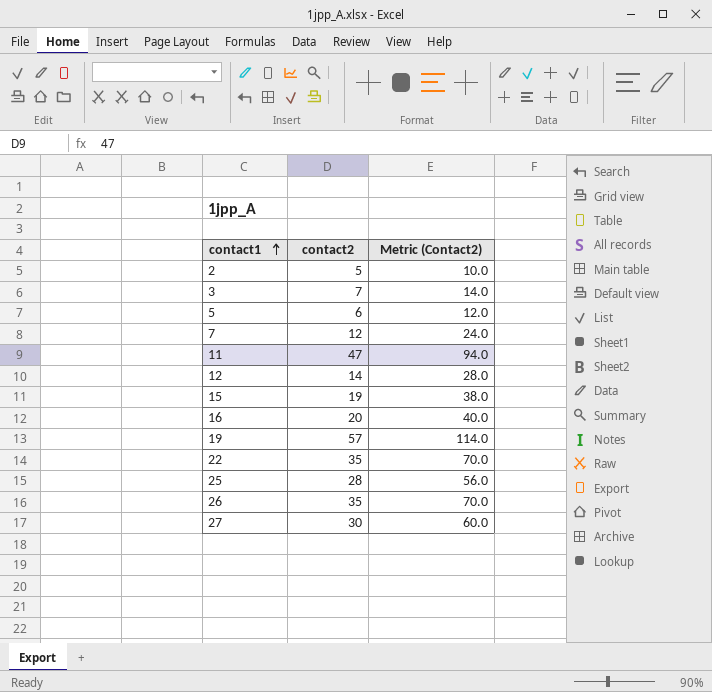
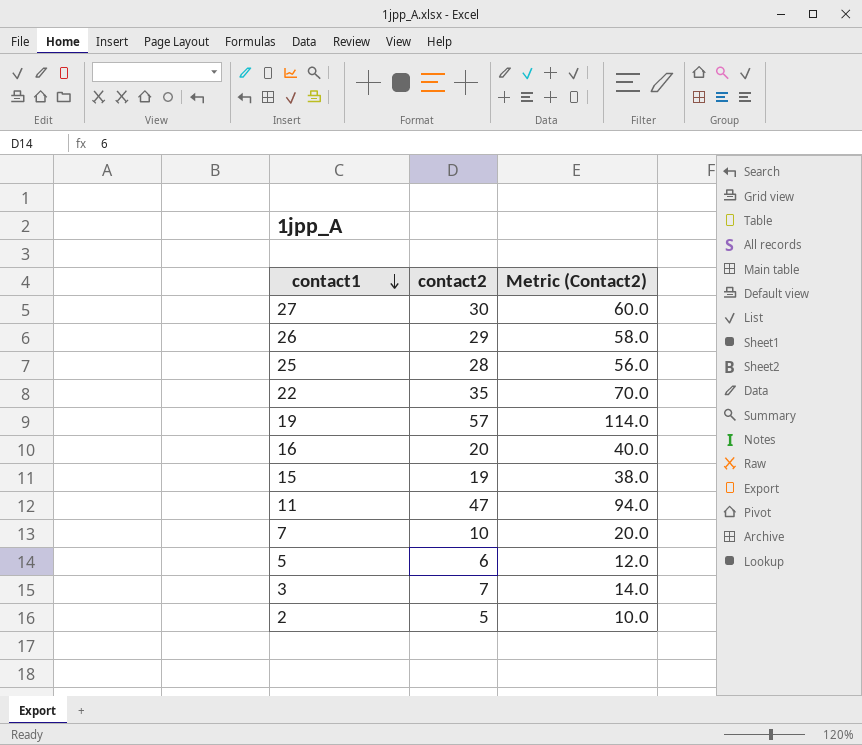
row order: contact1 ascending -> contact1 descending
row 12: 14 | 28.0 -> none
26 | contact2: 35 -> 29
26 | Metric (Contact2): 70.0 -> 58.0
7 | contact2: 12 -> 10
7 | Metric (Contact2): 24.0 -> 20.0

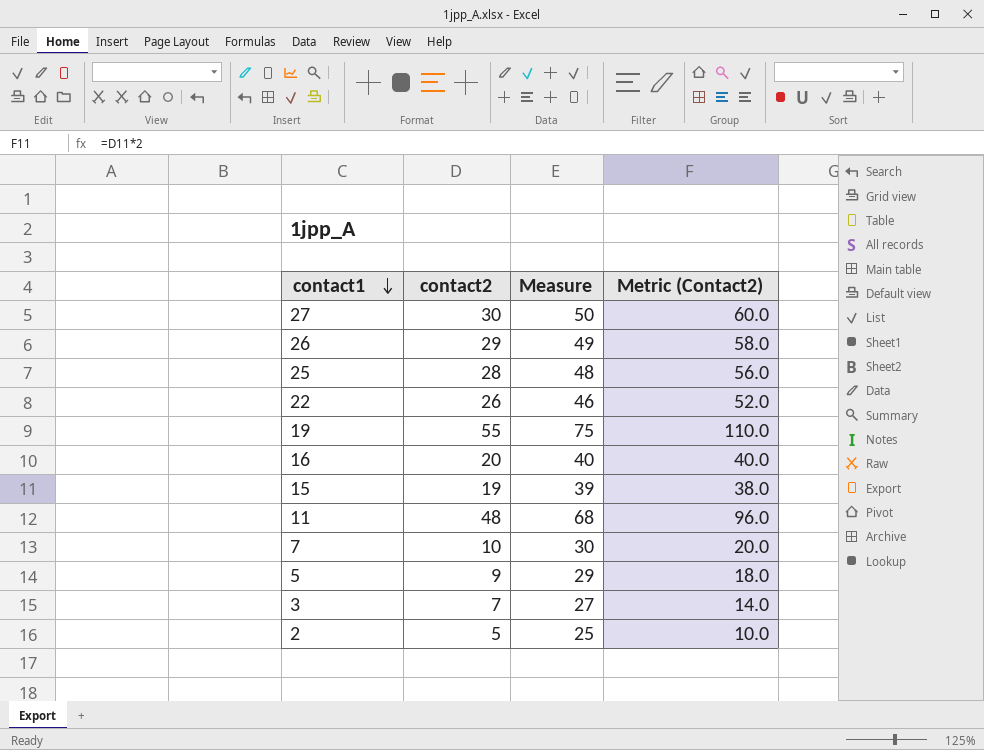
column Measure | formula: none -> [contact2] + 20
22 | contact2: 35 -> 26
22 | Metric (Contact2): 70.0 -> 52.0
19 | contact2: 57 -> 55
19 | Metric (Contact2): 114.0 -> 110.0
11 | contact2: 47 -> 48
11 | Metric (Contact2): 94.0 -> 96.0
5 | contact2: 6 -> 9
5 | Metric (Contact2): 12.0 -> 18.0

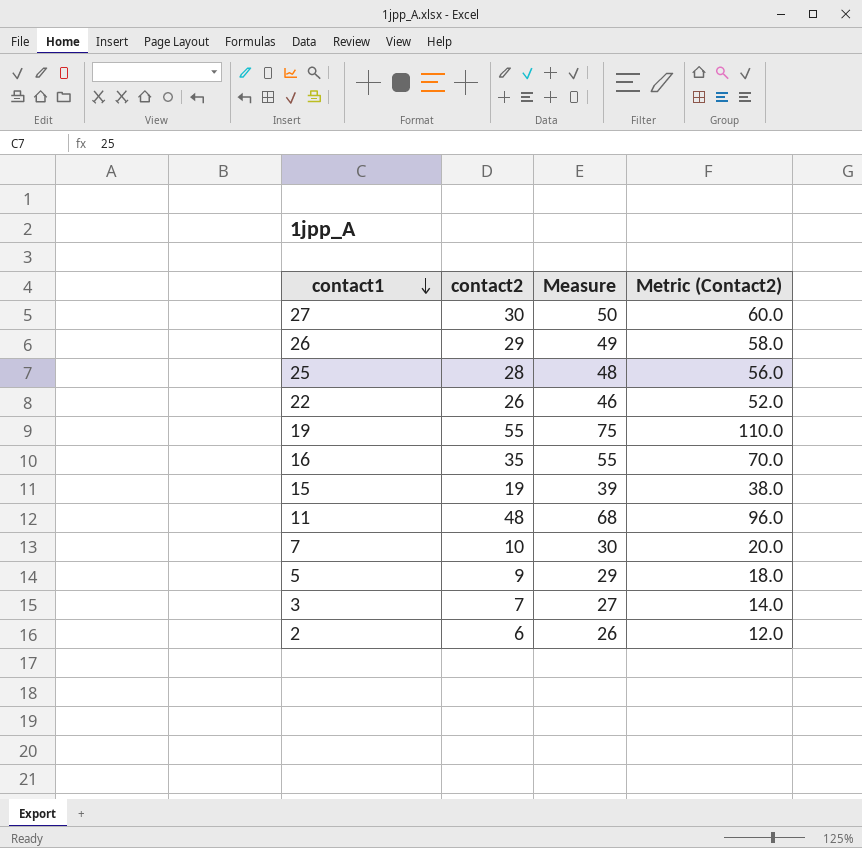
16 | contact2: 20 -> 35
16 | Measure: 40 -> 55
16 | Metric (Contact2): 40.0 -> 70.0
2 | contact2: 5 -> 6
2 | Measure: 25 -> 26
2 | Metric (Contact2): 10.0 -> 12.0

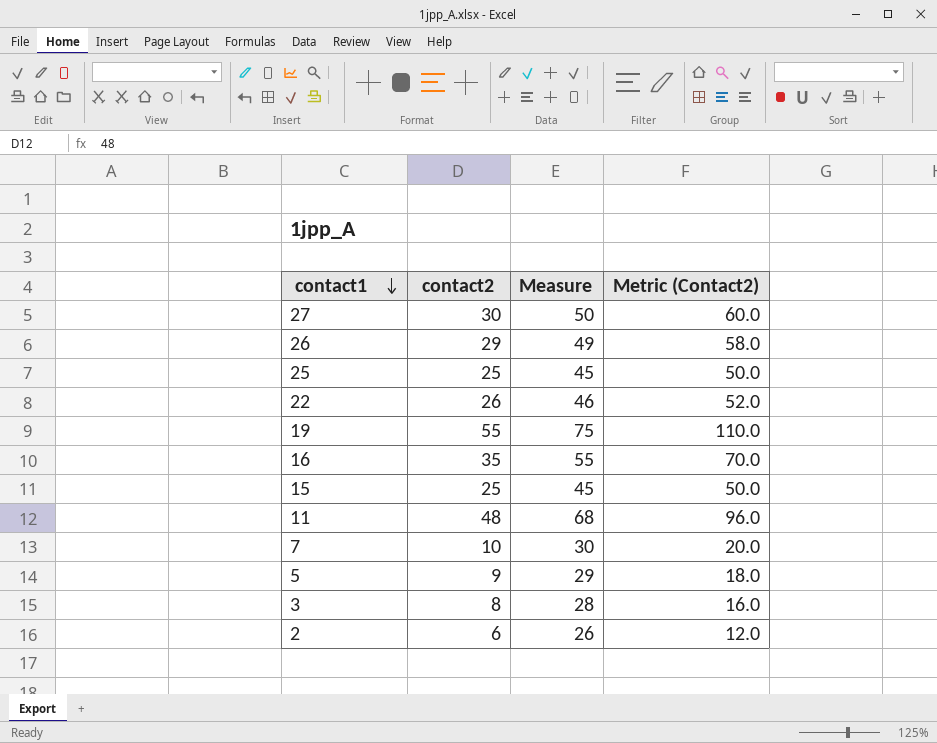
25 | contact2: 28 -> 25
25 | Measure: 48 -> 45
25 | Metric (Contact2): 56.0 -> 50.0
15 | contact2: 19 -> 25
15 | Measure: 39 -> 45
15 | Metric (Contact2): 38.0 -> 50.0
3 | contact2: 7 -> 8
3 | Measure: 27 -> 28
3 | Metric (Contact2): 14.0 -> 16.0

